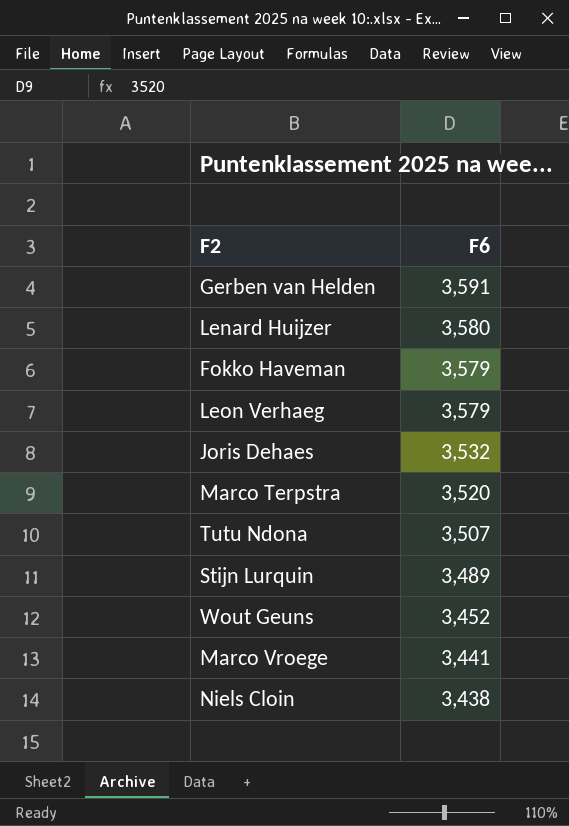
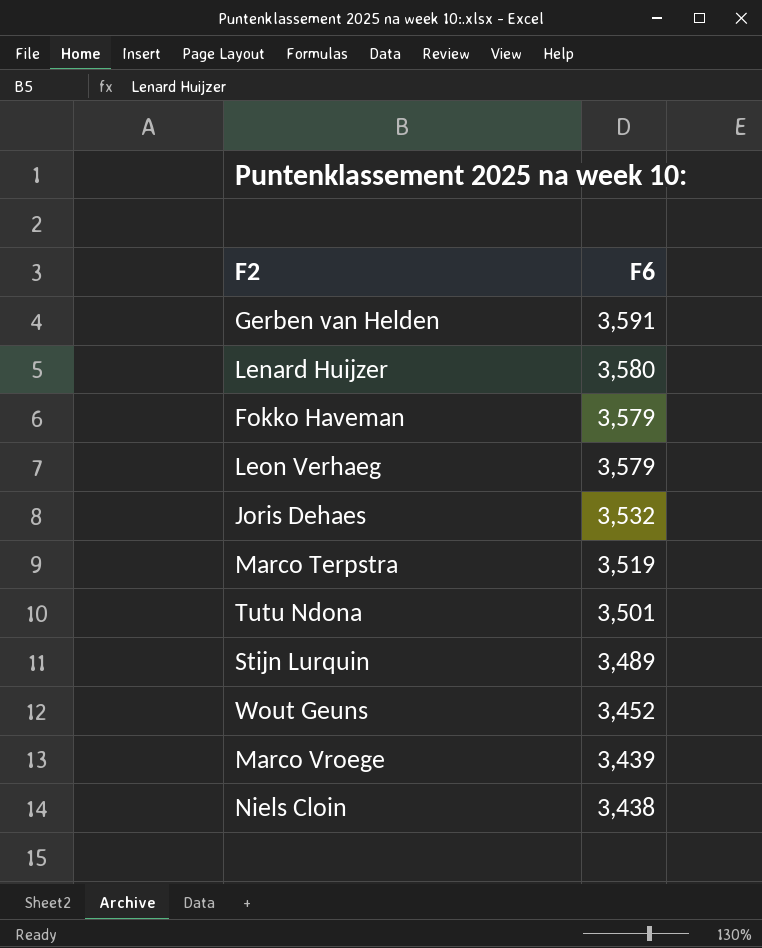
Marco Terpstra | F6: 3,520 -> 3,519
Tutu Ndona | F6: 3,507 -> 3,501
Marco Vroege | F6: 3,441 -> 3,439

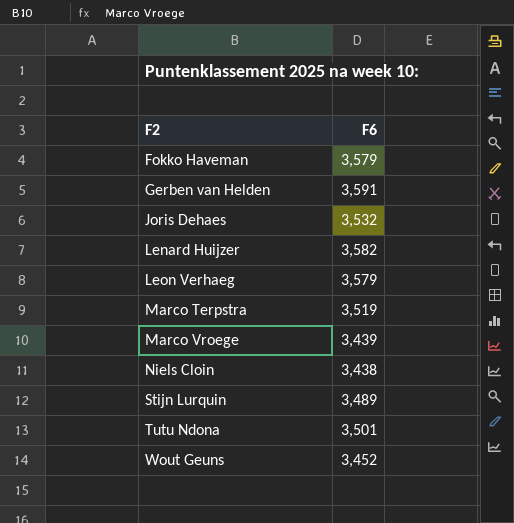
row order: F6 descending -> F2 ascending
Lenard Huijzer | F6: 3,580 -> 3,582

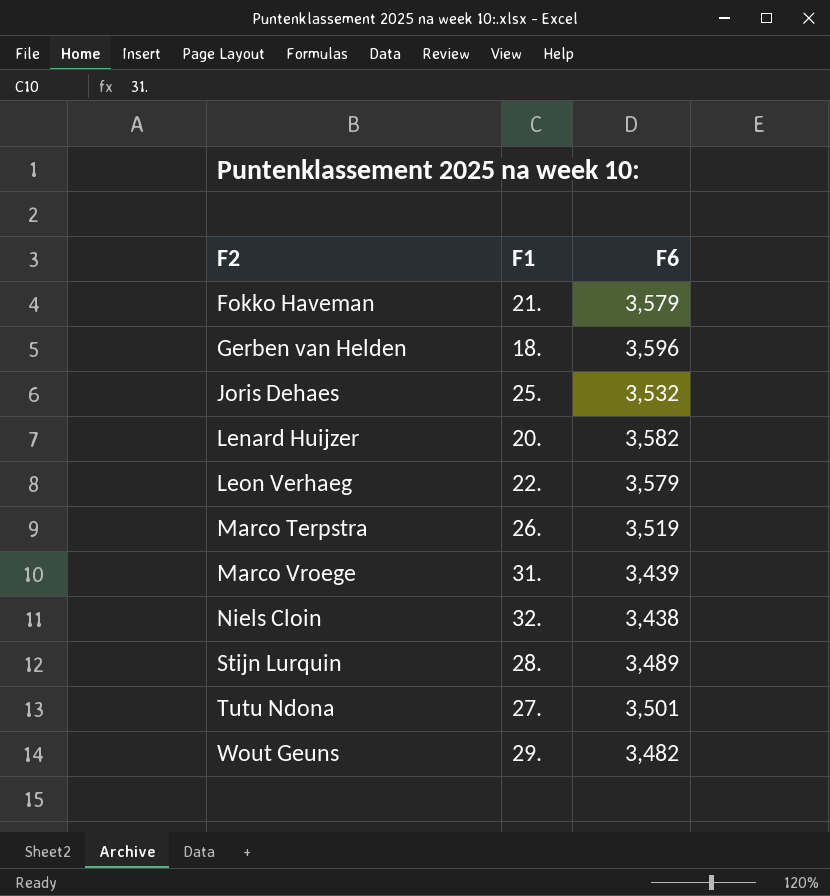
column F1 | position: none -> 2
Gerben van Helden | F6: 3,591 -> 3,596
Wout Geuns | F6: 3,452 -> 3,482

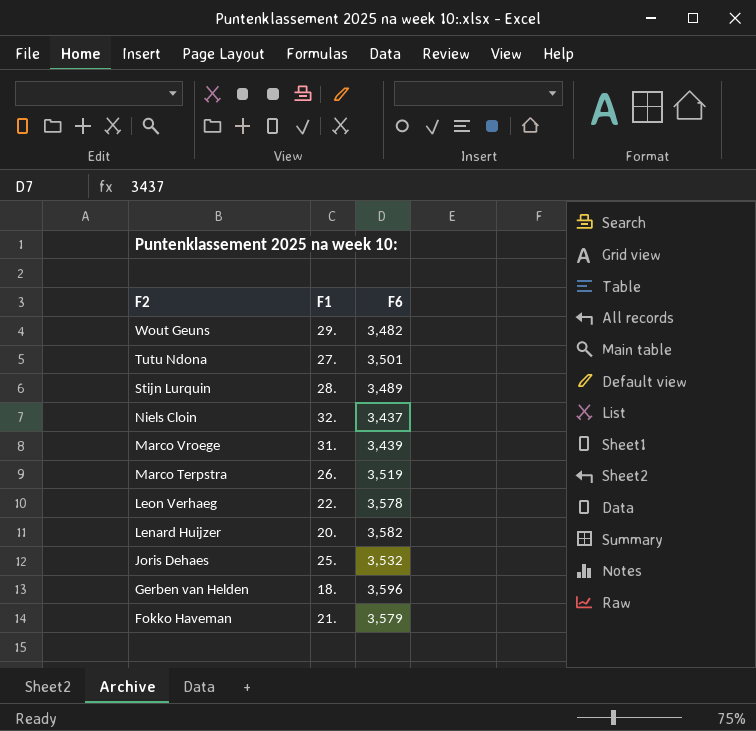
row order: F2 ascending -> F2 descending
Niels Cloin | F6: 3,438 -> 3,437
Leon Verhaeg | F6: 3,579 -> 3,578

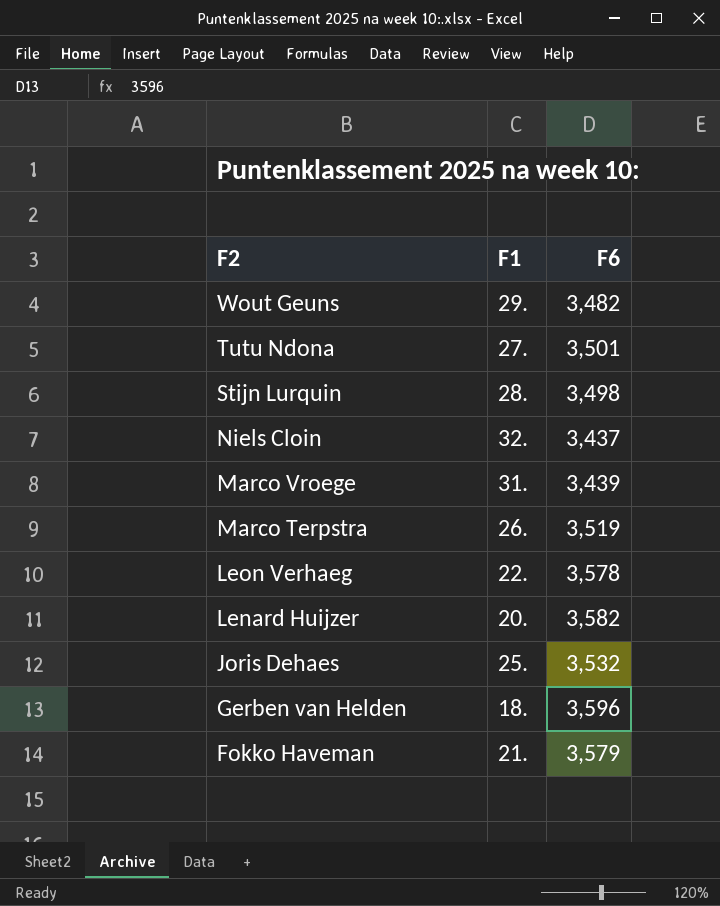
Stijn Lurquin | F6: 3,489 -> 3,498

